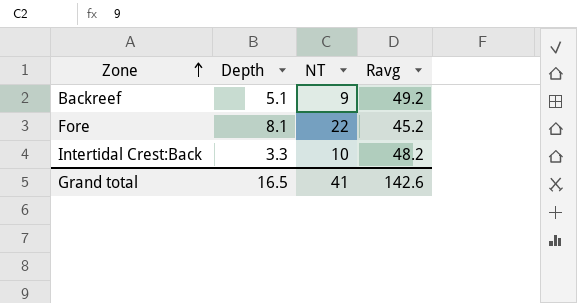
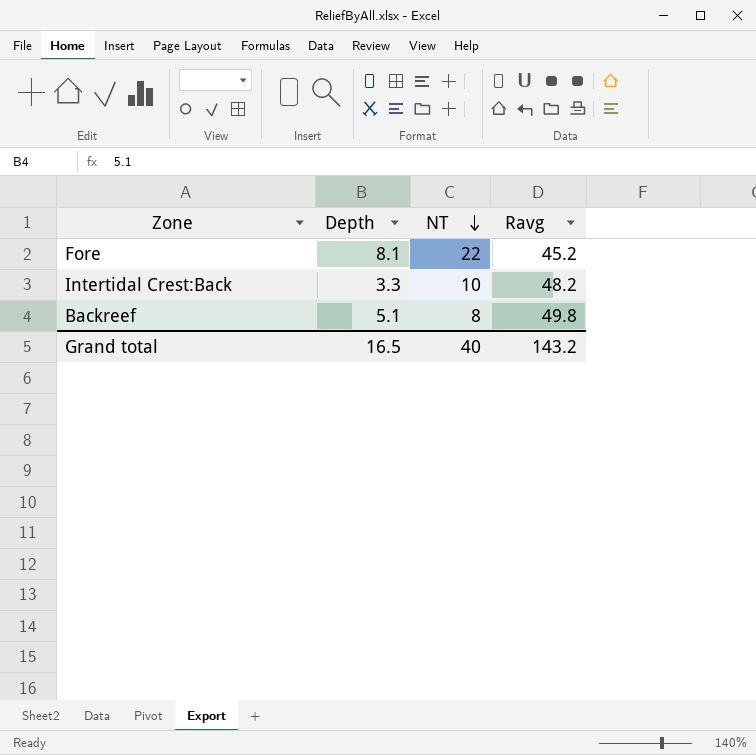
row order: Zone ascending -> NT descending
Backreef | NT: 9 -> 8
Backreef | Ravg: 49.2 -> 49.8
Grand total | NT: 41 -> 40
Grand total | Ravg: 142.6 -> 143.2

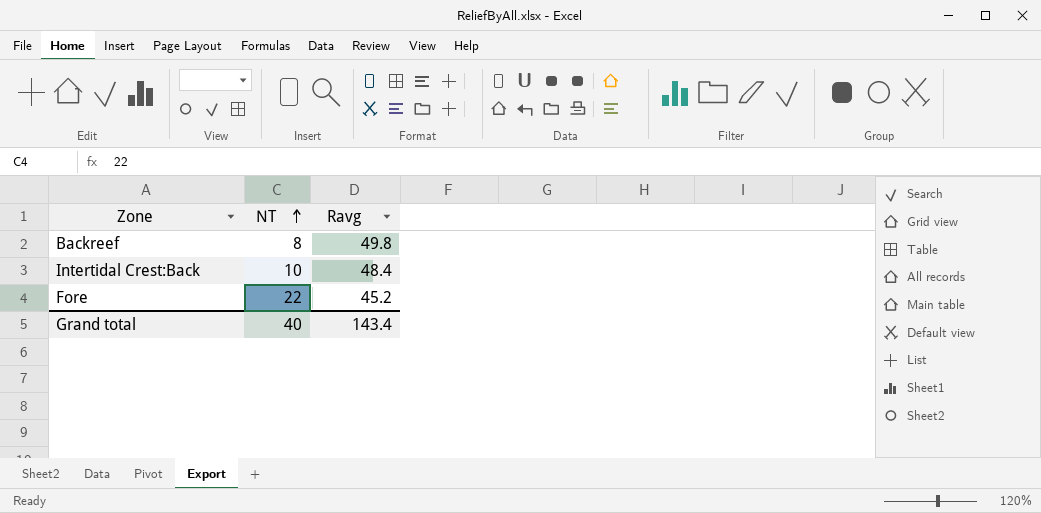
row order: NT descending -> NT ascending
column Depth | position: 2 -> none
Intertidal Crest:Back | Ravg: 48.2 -> 48.4
Grand total | Ravg: 143.2 -> 143.4

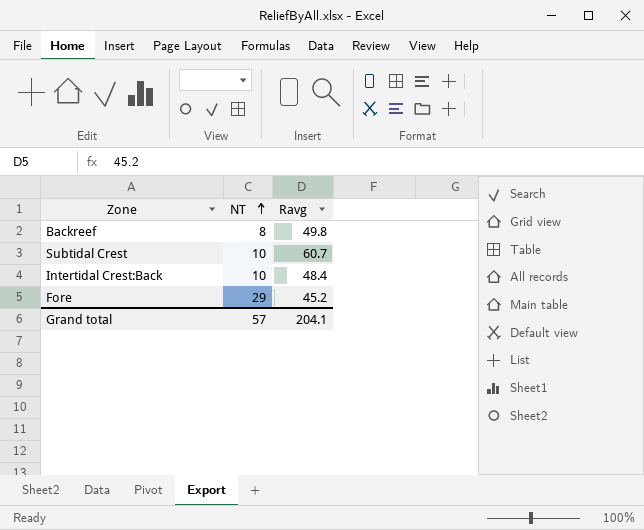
row Subtidal Crest: none -> 10 | 60.7
Fore | NT: 22 -> 29
Grand total | NT: 40 -> 57
Grand total | Ravg: 143.4 -> 204.1

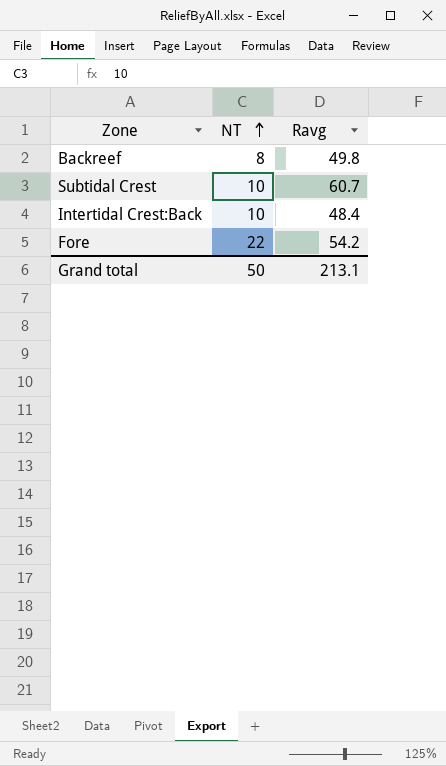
Fore | NT: 29 -> 22
Fore | Ravg: 45.2 -> 54.2
Grand total | NT: 57 -> 50
Grand total | Ravg: 204.1 -> 213.1

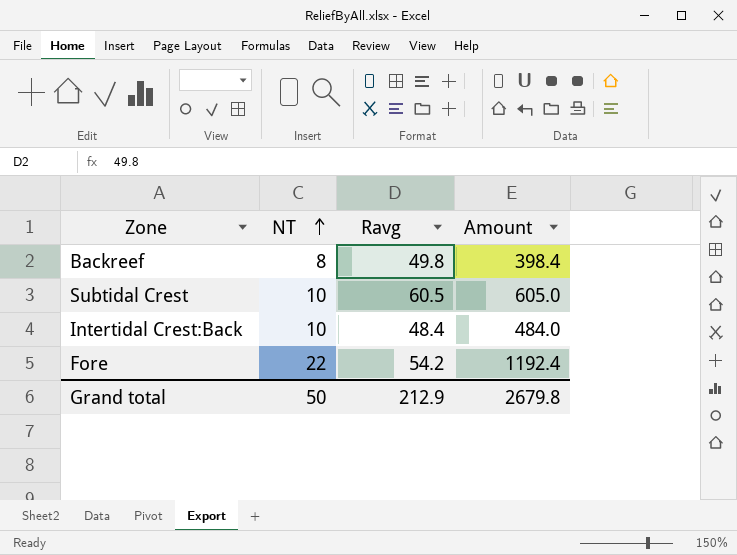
column Amount | formula: none -> [NT] * [Ravg]
Subtidal Crest | Ravg: 60.7 -> 60.5
Grand total | Ravg: 213.1 -> 212.9

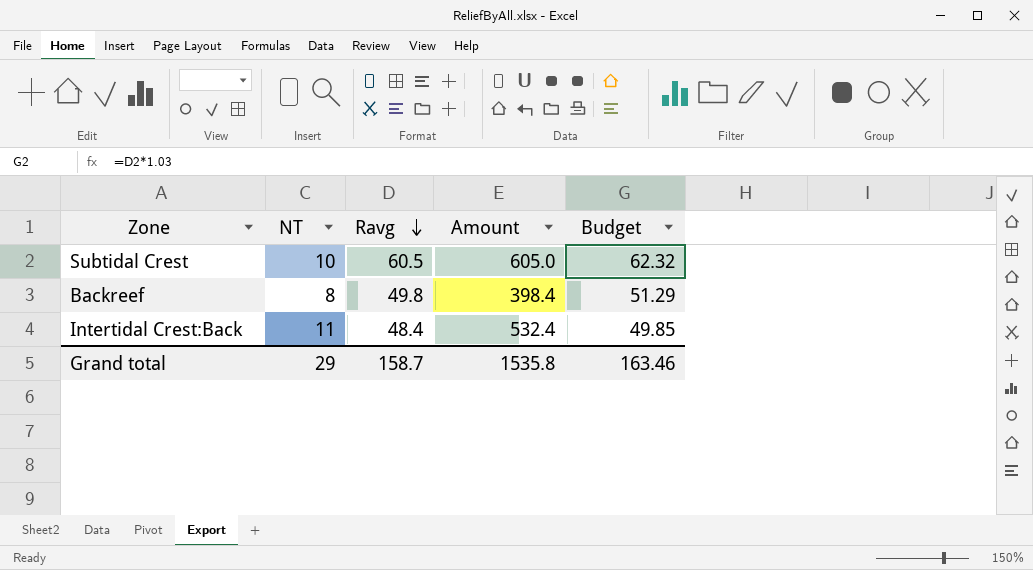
row order: NT ascending -> Ravg descending
column Budget | formula: none -> [Ravg] * 1.03
row Fore: 22 | 54.2 | 1192.4 -> none
Intertidal Crest:Back | NT: 10 -> 11
Intertidal Crest:Back | Amount: 484.0 -> 532.4
Grand total | NT: 50 -> 29
Grand total | Ravg: 212.9 -> 158.7
Grand total | Amount: 2679.8 -> 1535.8

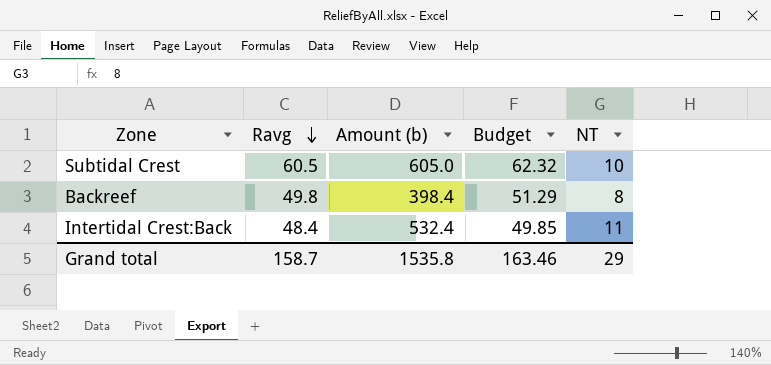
column name: Amount -> Amount (b)
column NT | position: 2 -> 5

